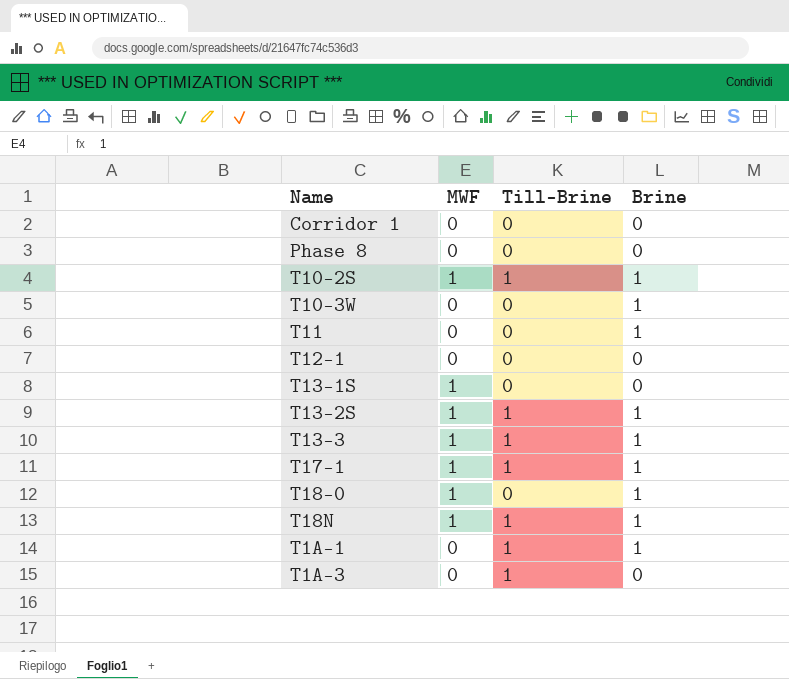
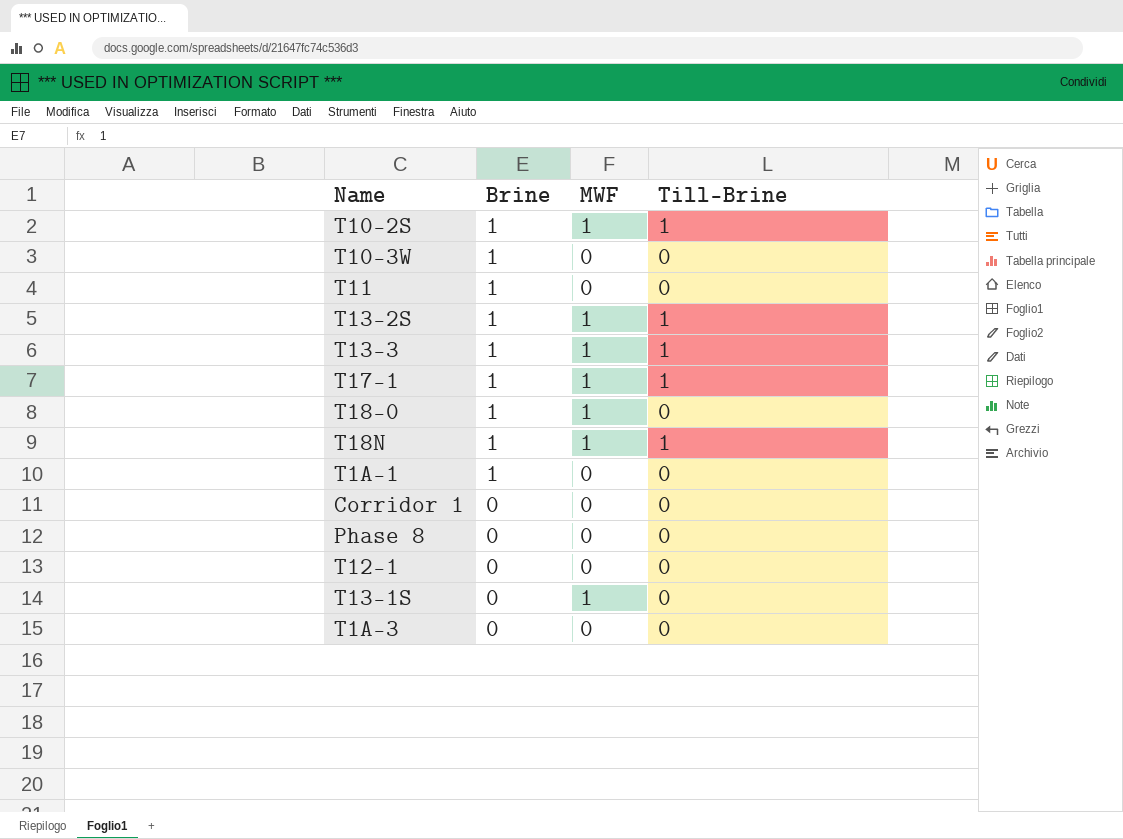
row order: none -> Brine descending
column Brine | position: 4 -> 2
T1A-1 | Till-Brine: 1 -> 0
T1A-3 | Till-Brine: 1 -> 0

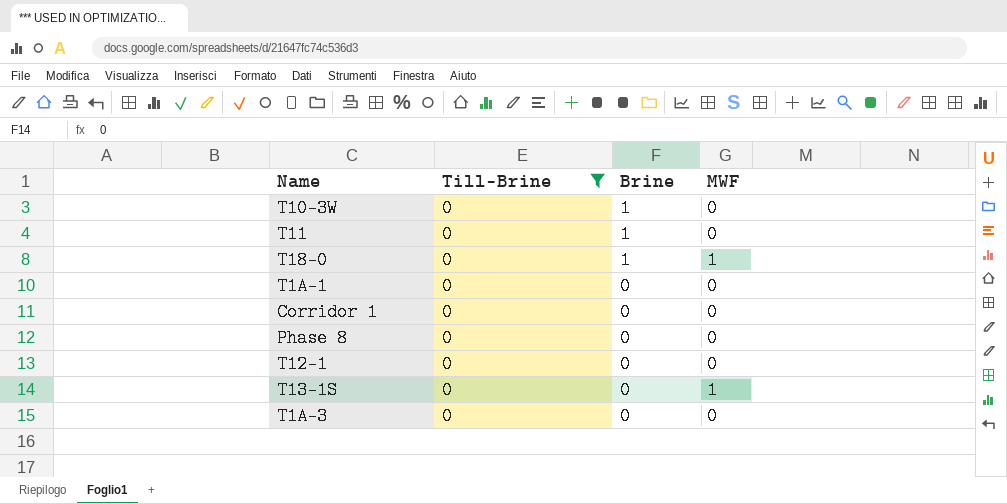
filter: none -> Till-Brine = 0
column Till-Brine | position: 4 -> 2
T1A-1 | Brine: 1 -> 0

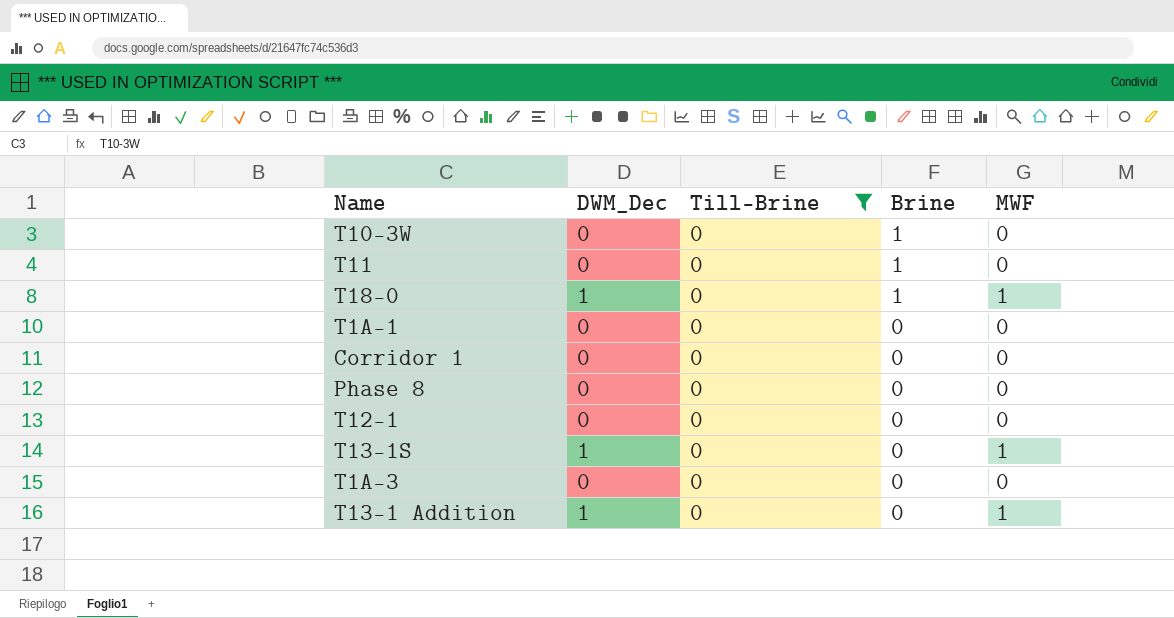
column DWM_Dec | position: none -> 2
row T13-1 Addition: none -> 1 | 0 | 0 | 1

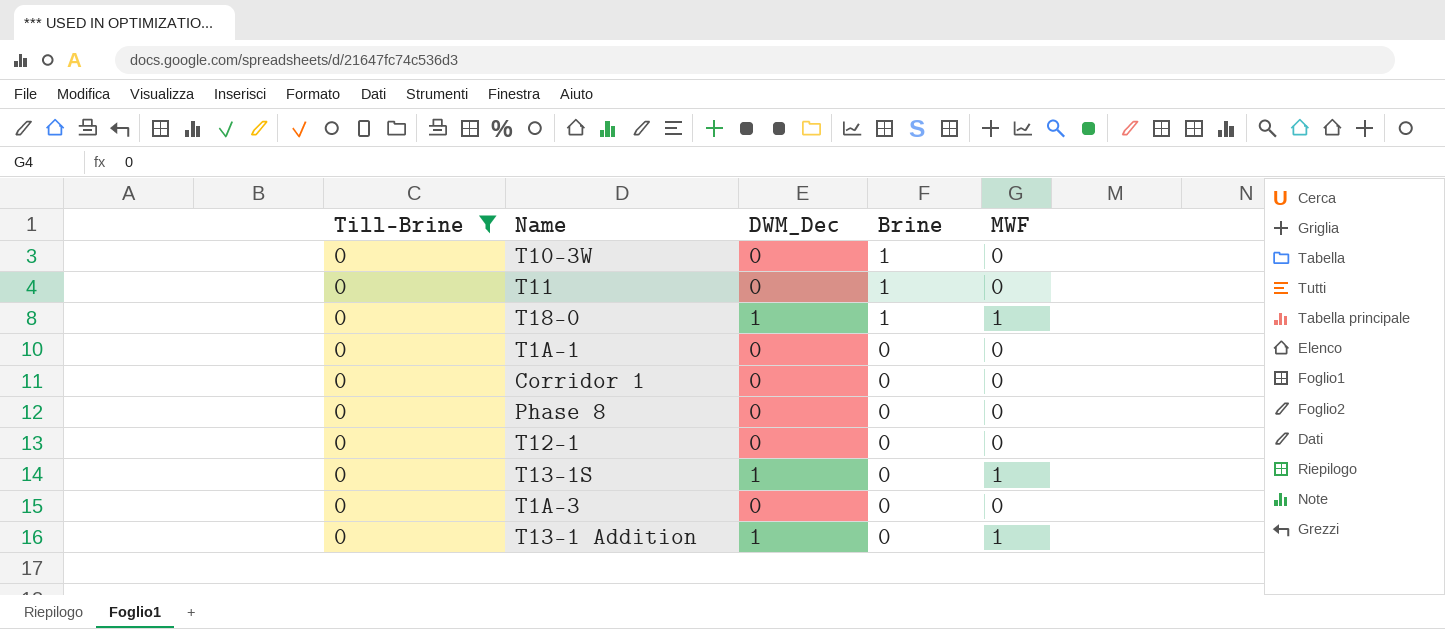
column Till-Brine | position: 3 -> 1

